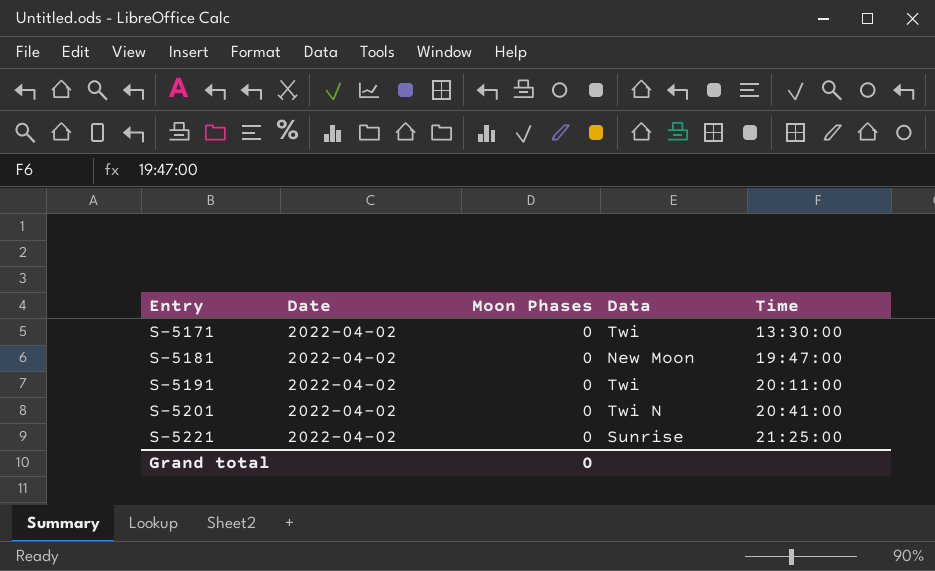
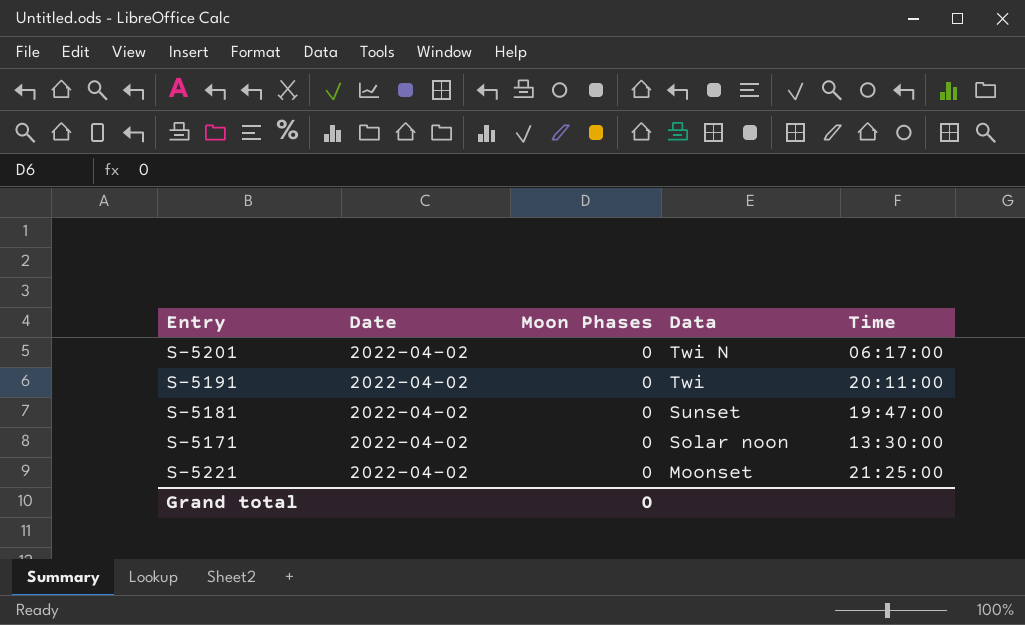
row order: Entry ascending -> Data descending
S-5201 | Time: 20:41:00 -> 06:17:00
S-5181 | Data: New Moon -> Sunset
S-5171 | Data: Twi -> Solar noon
S-5221 | Data: Sunrise -> Moonset

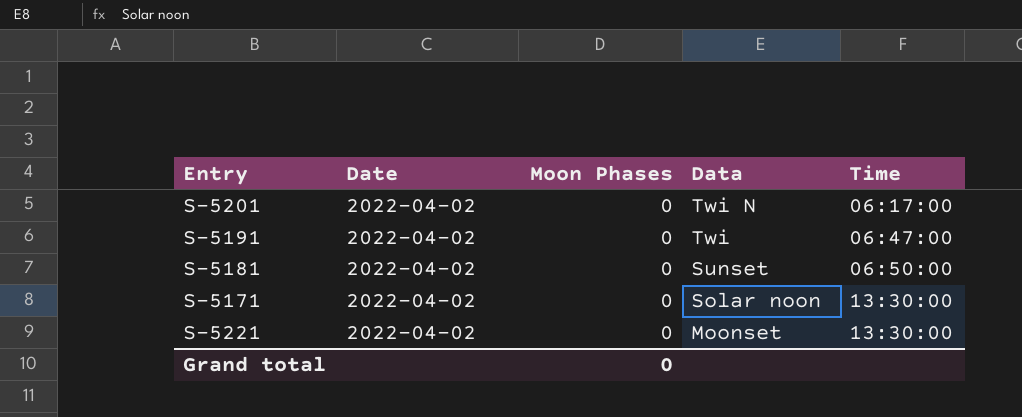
S-5191 | Time: 20:11:00 -> 06:47:00
S-5181 | Time: 19:47:00 -> 06:50:00
S-5221 | Time: 21:25:00 -> 13:30:00

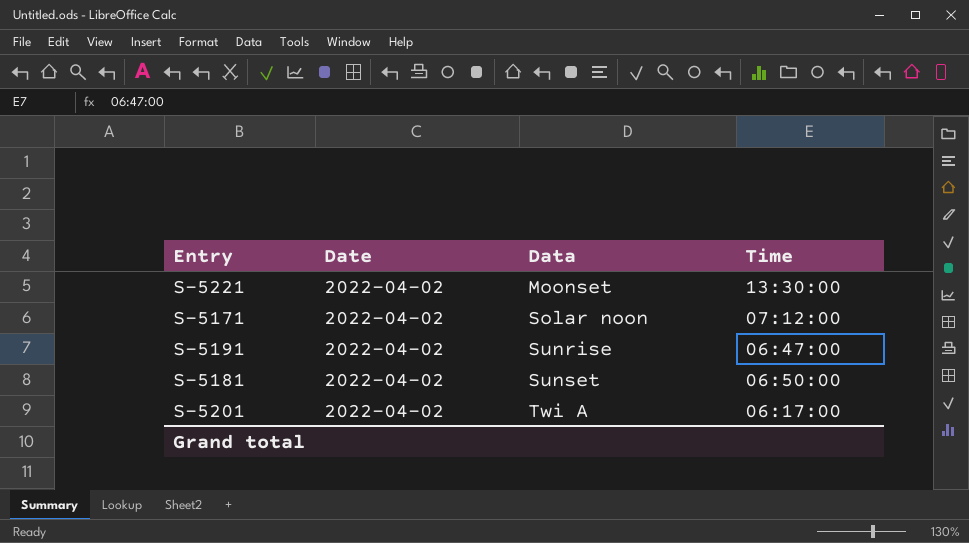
row order: Data descending -> Data ascending
column Moon Phases | position: 3 -> none
S-5171 | Time: 13:30:00 -> 07:12:00
S-5191 | Data: Twi -> Sunrise
S-5201 | Data: Twi N -> Twi A

